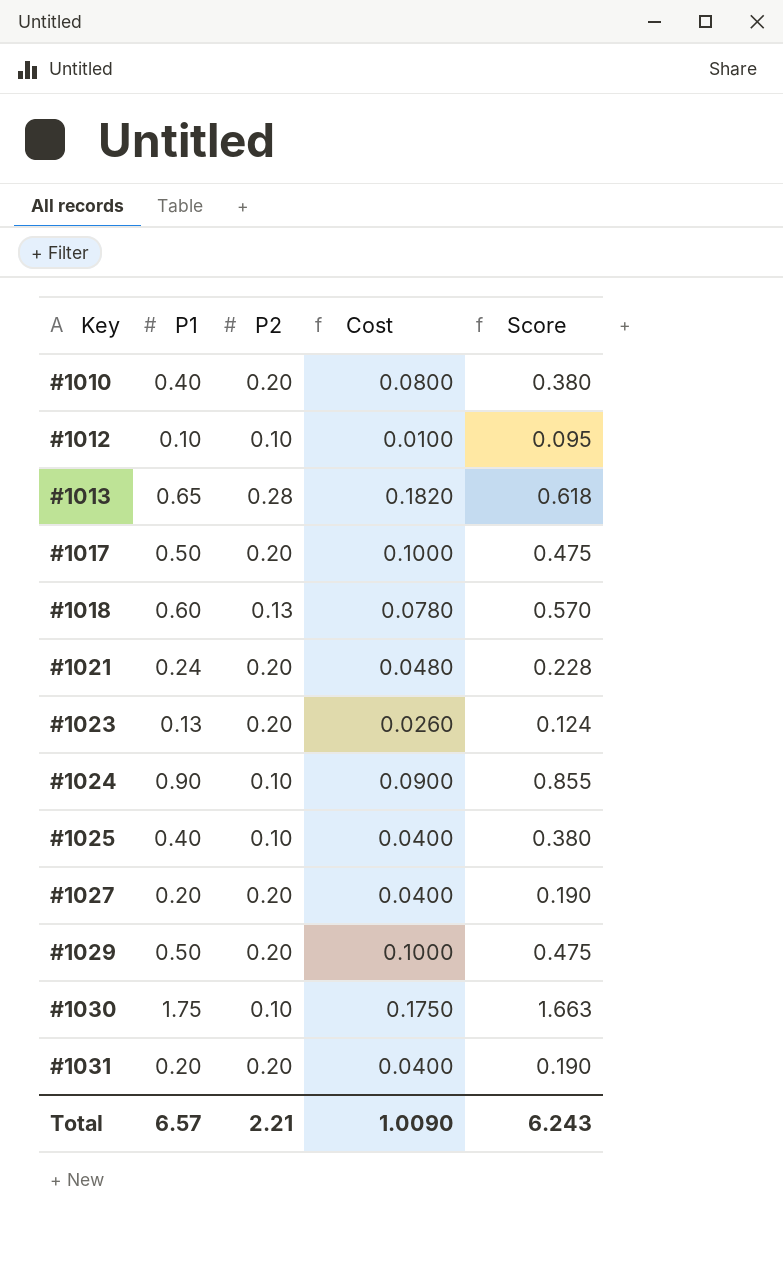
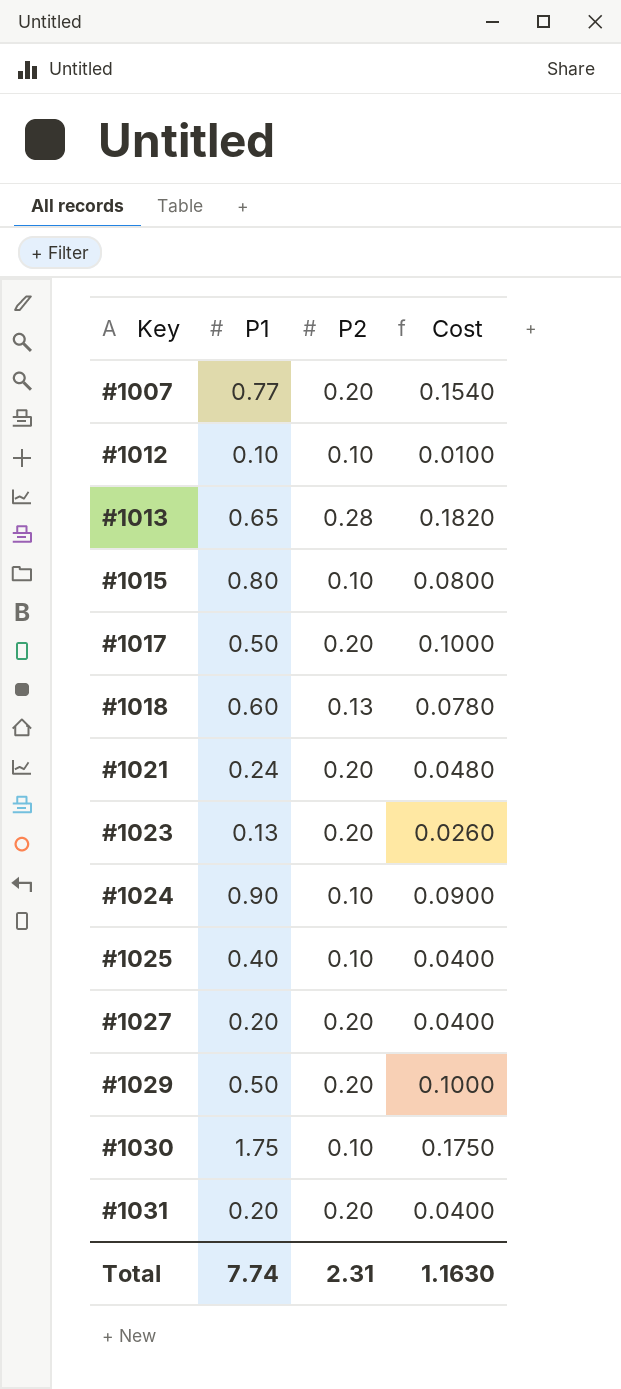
column Score | formula: [P1] * 0.95 -> none
row #1010: 0.40 | 0.20 | 0.0800 | 0.380 -> none
row #1007: none -> 0.77 | 0.20 | 0.1540
row #1015: none -> 0.80 | 0.10 | 0.0800
Total | P1: 6.57 -> 7.74
Total | P2: 2.21 -> 2.31
Total | Cost: 1.0090 -> 1.1630

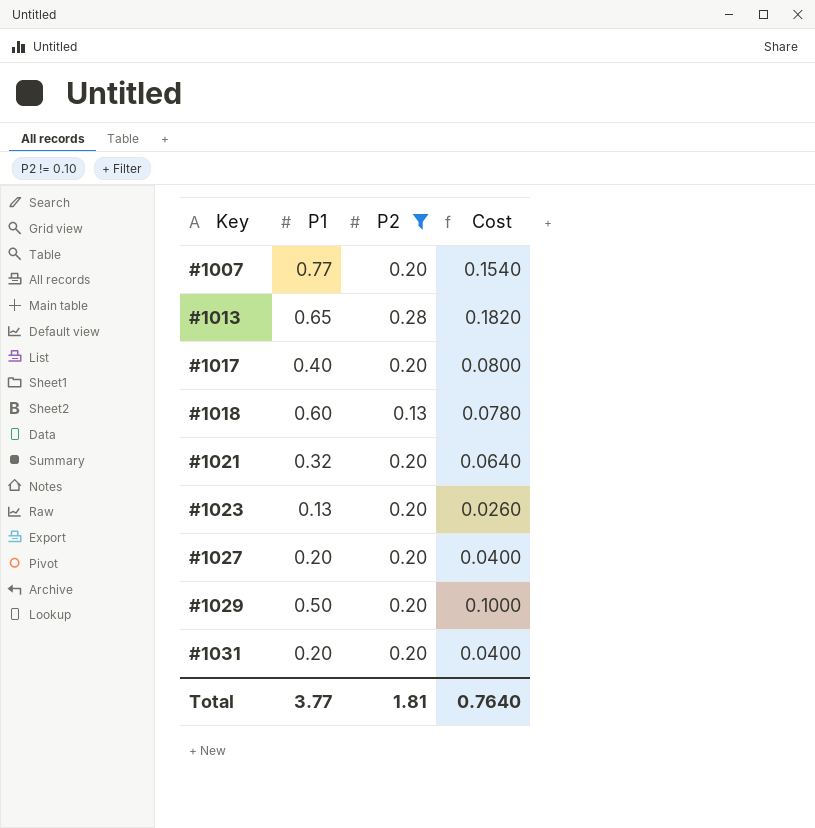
filter: none -> P2 != 0.10
#1017 | P1: 0.50 -> 0.40
#1017 | Cost: 0.1000 -> 0.0800
#1021 | P1: 0.24 -> 0.32
#1021 | Cost: 0.0480 -> 0.0640
Total | P1: 7.74 -> 3.77
Total | P2: 2.31 -> 1.81
Total | Cost: 1.1630 -> 0.7640

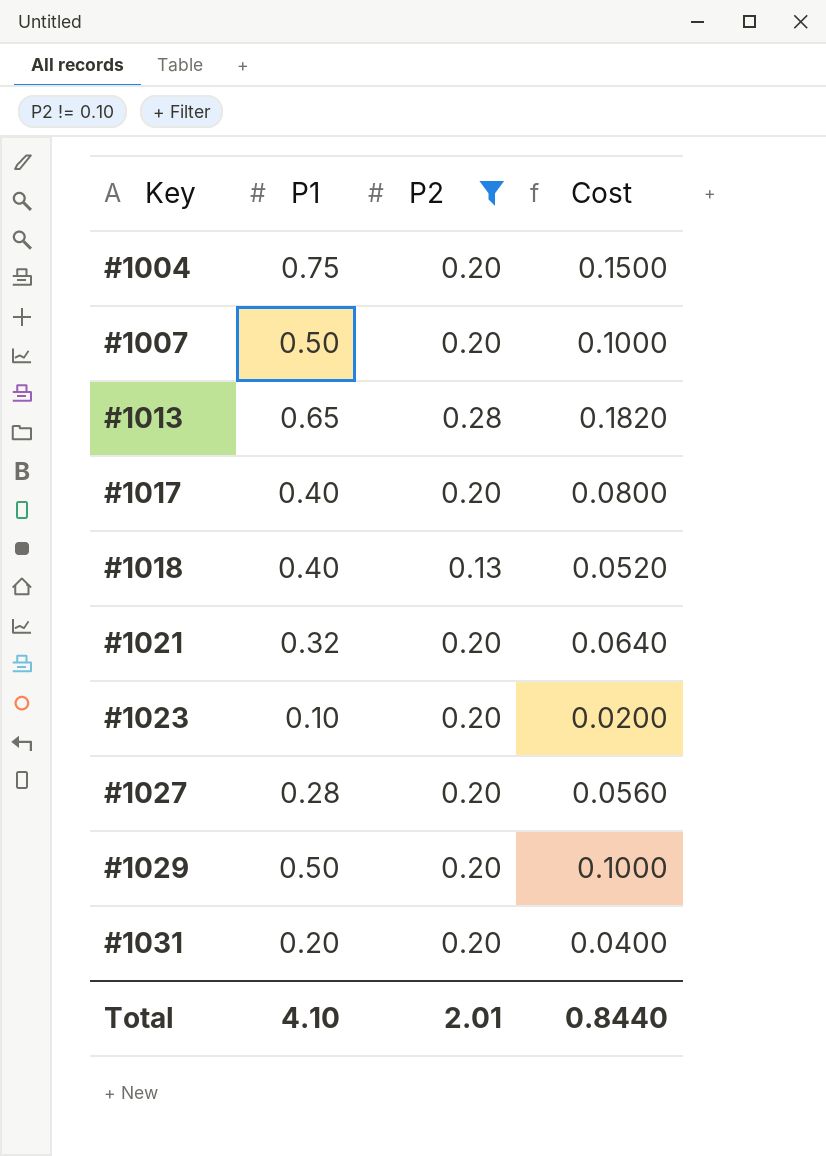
row #1004: none -> 0.75 | 0.20 | 0.1500
#1007 | P1: 0.77 -> 0.50
#1007 | Cost: 0.1540 -> 0.1000
#1018 | P1: 0.60 -> 0.40
#1018 | Cost: 0.0780 -> 0.0520
#1023 | P1: 0.13 -> 0.10
#1023 | Cost: 0.0260 -> 0.0200
#1027 | P1: 0.20 -> 0.28
#1027 | Cost: 0.0400 -> 0.0560
Total | P1: 3.77 -> 4.10
Total | P2: 1.81 -> 2.01
Total | Cost: 0.7640 -> 0.8440

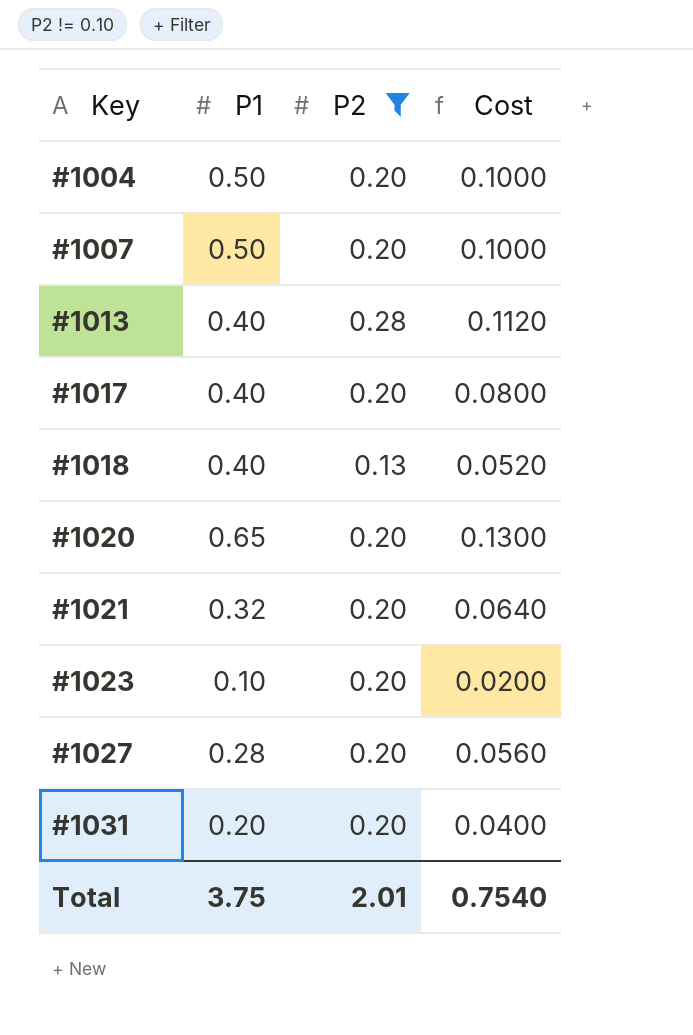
row #1029: 0.50 | 0.20 | 0.1000 -> none
#1004 | P1: 0.75 -> 0.50
#1004 | Cost: 0.1500 -> 0.1000
#1013 | P1: 0.65 -> 0.40
#1013 | Cost: 0.1820 -> 0.1120
row #1020: none -> 0.65 | 0.20 | 0.1300
Total | P1: 4.10 -> 3.75
Total | Cost: 0.8440 -> 0.7540

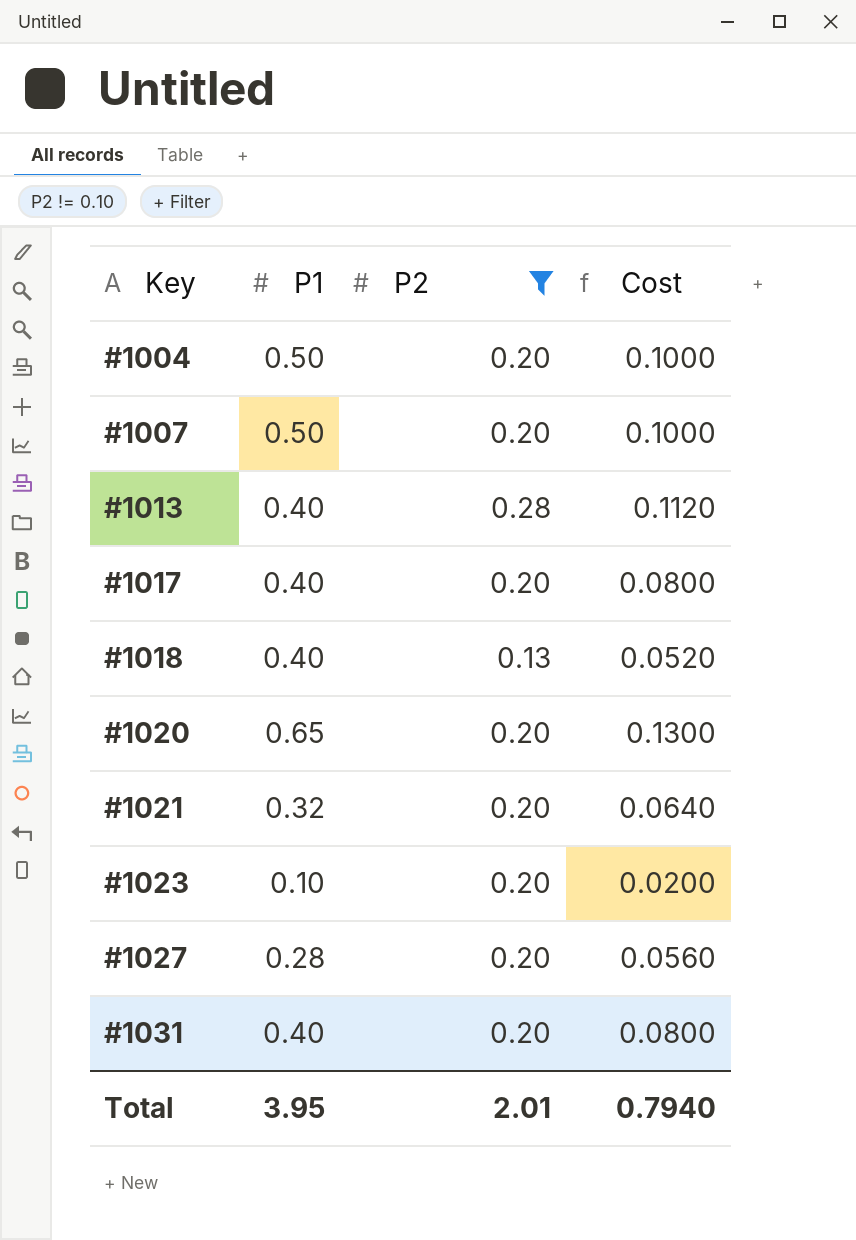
#1031 | P1: 0.20 -> 0.40
#1031 | Cost: 0.0400 -> 0.0800
Total | P1: 3.75 -> 3.95
Total | Cost: 0.7540 -> 0.7940

